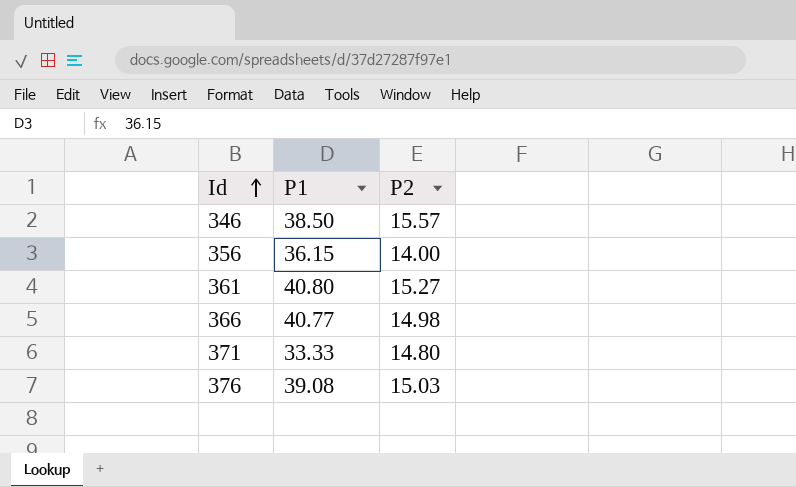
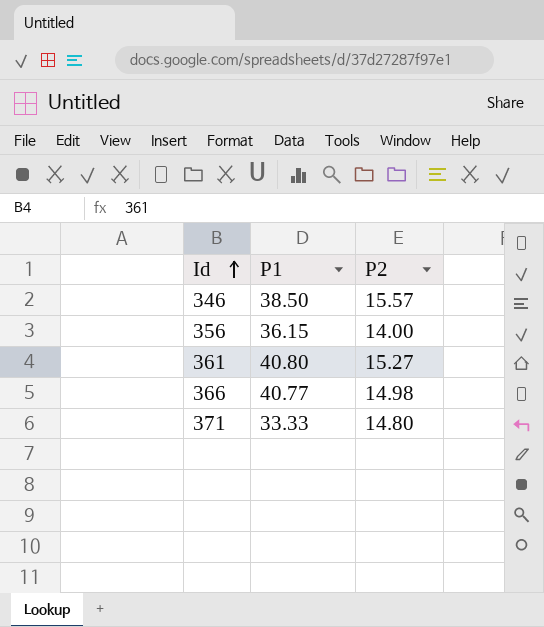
row 376: 39.08 | 15.03 -> none

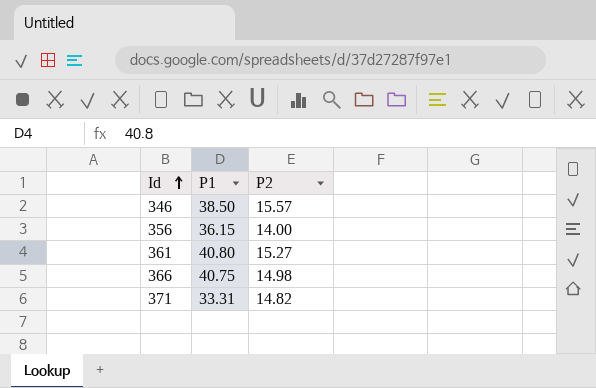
366 | P1: 40.77 -> 40.75
371 | P1: 33.33 -> 33.31
371 | P2: 14.80 -> 14.82

